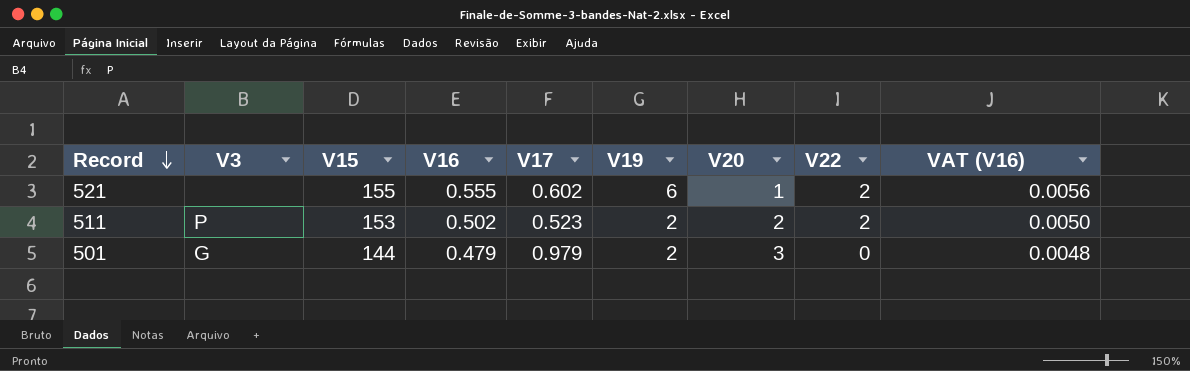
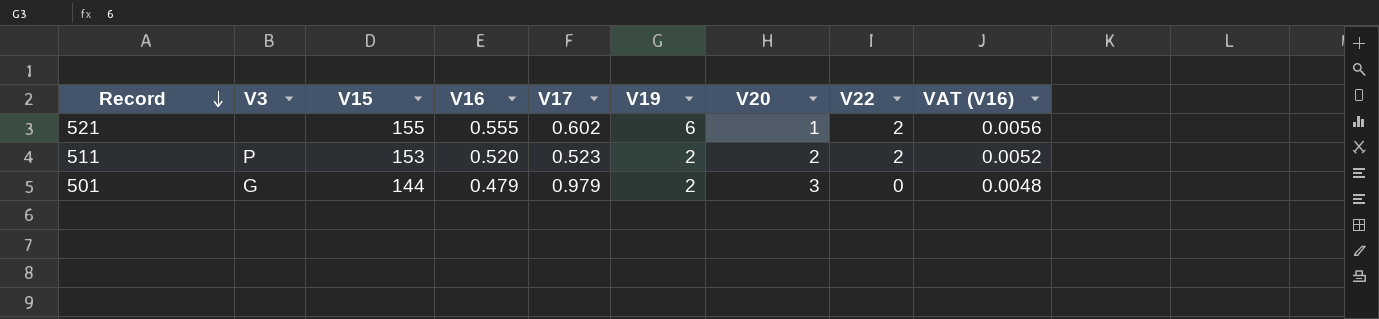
511 | V16: 0.502 -> 0.520
511 | VAT (V16): 0.0050 -> 0.0052

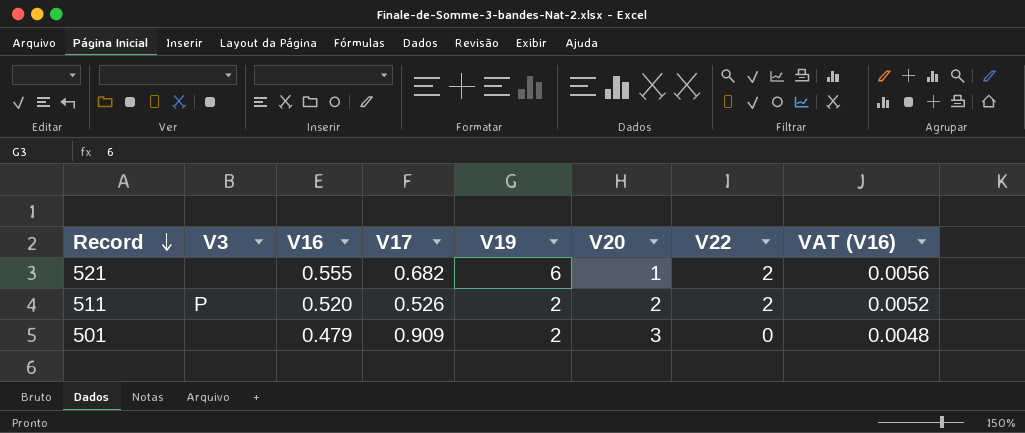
column V15 | position: 3 -> none
521 | V17: 0.602 -> 0.682
511 | V17: 0.523 -> 0.526
501 | V3: G -> none
501 | V17: 0.979 -> 0.909

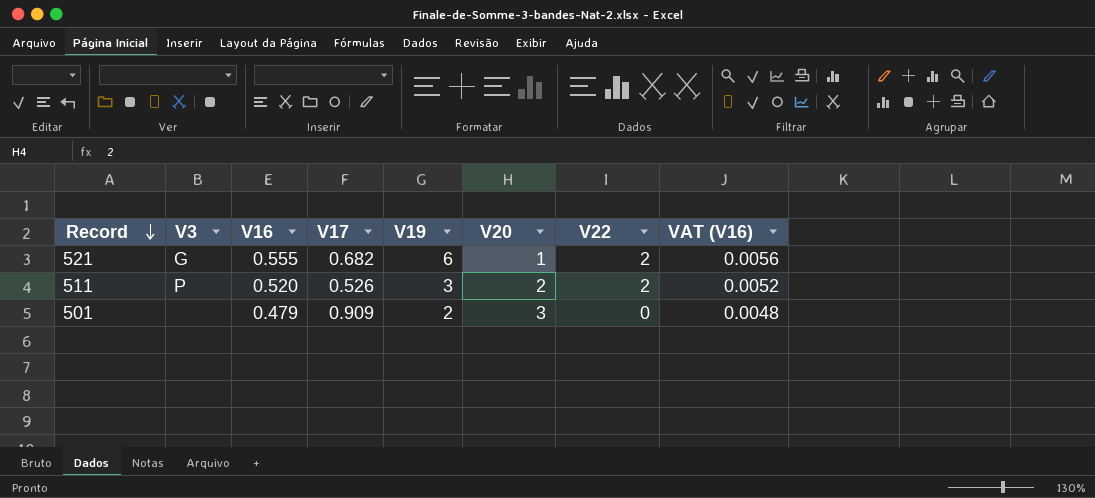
521 | V3: none -> G
511 | V19: 2 -> 3

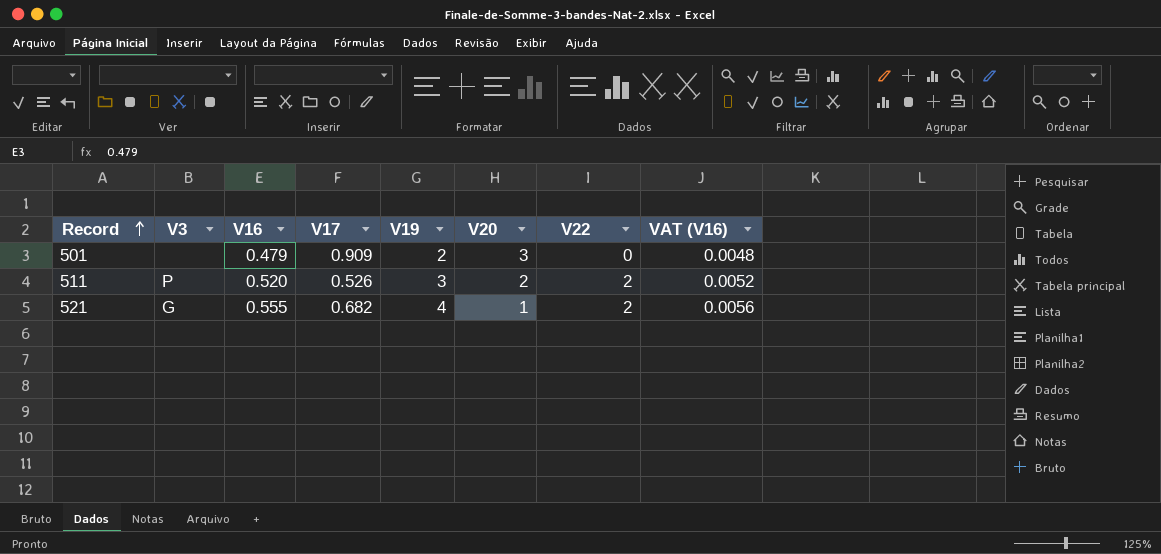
row order: Record descending -> Record ascending
521 | V19: 6 -> 4

